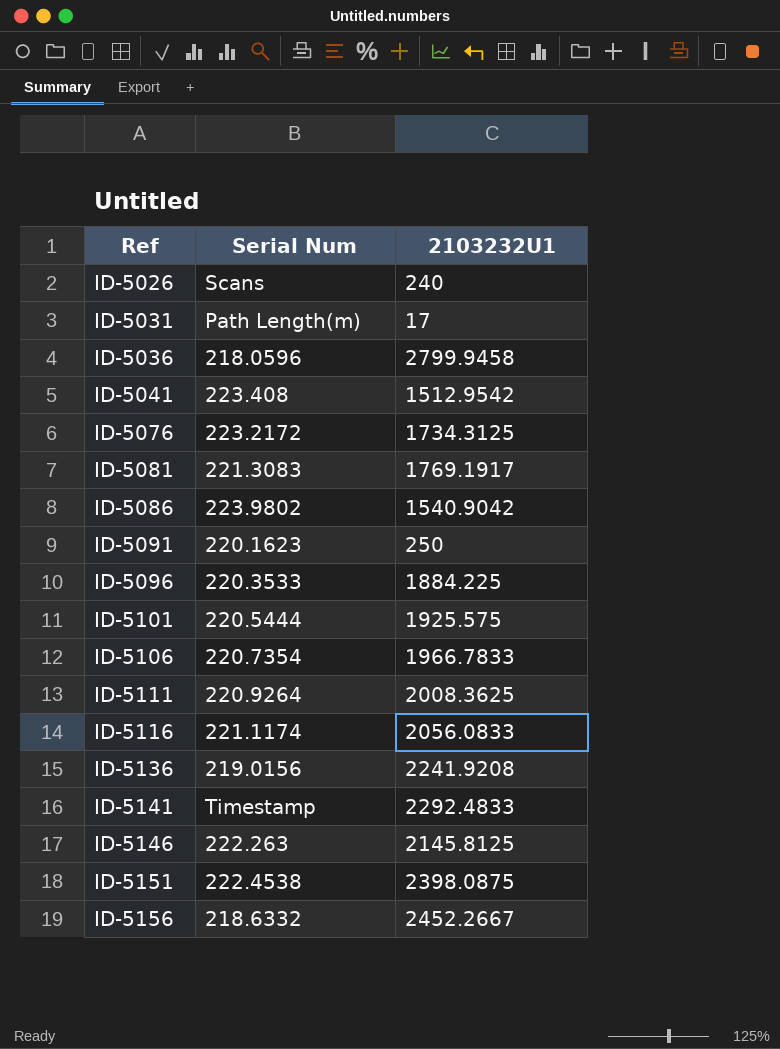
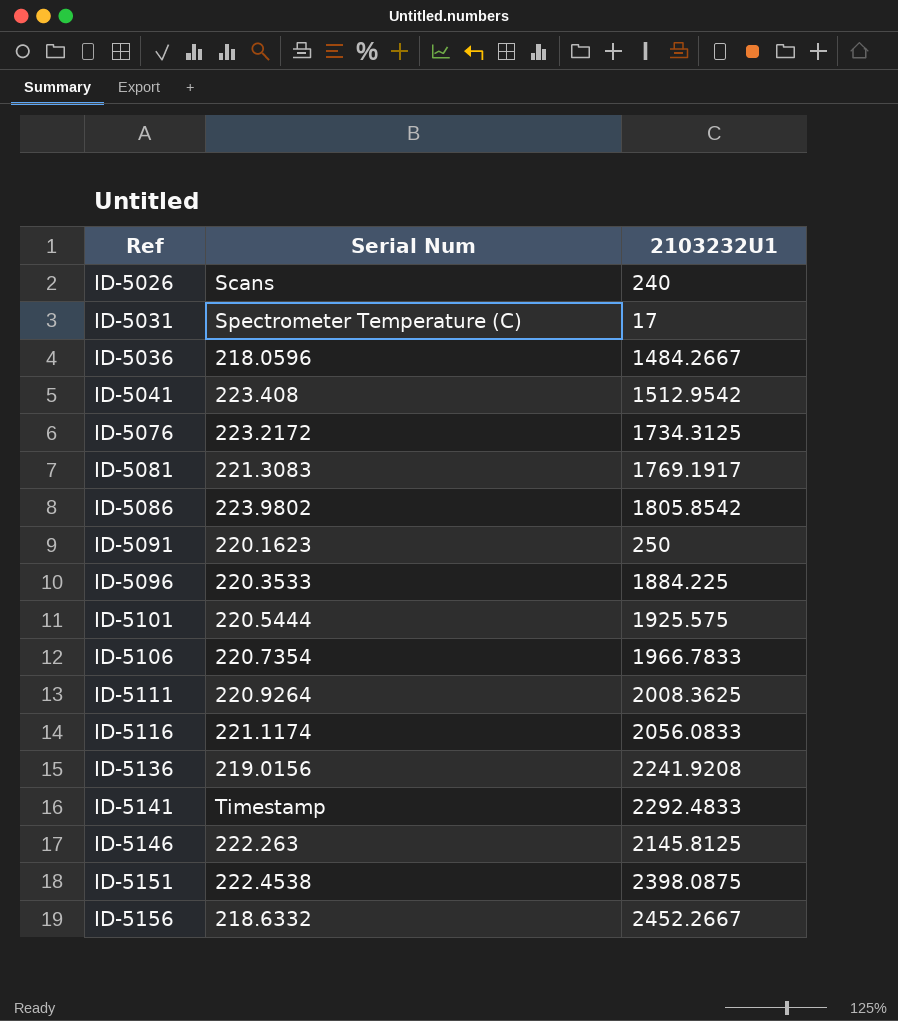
ID-5031 | Serial Num: Path Length(m) -> Spectrometer Temperature (C)
ID-5036 | 2103232U1: 2799.9458 -> 1484.2667
ID-5086 | 2103232U1: 1540.9042 -> 1805.8542

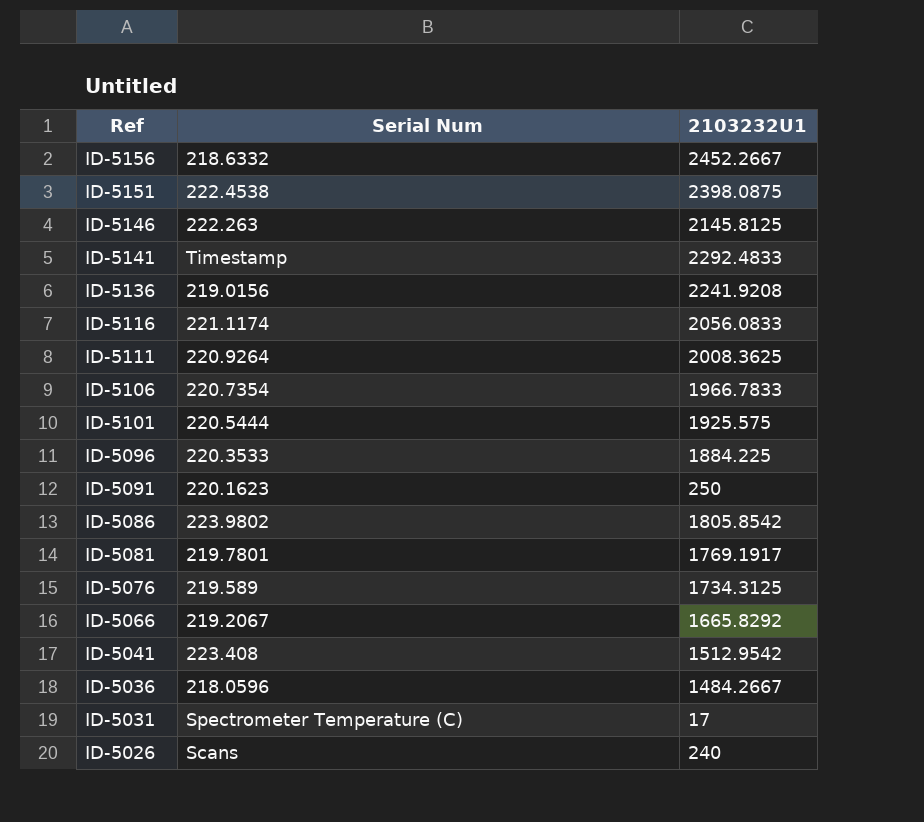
row order: Ref ascending -> Ref descending
ID-5081 | Serial Num: 221.3083 -> 219.7801
ID-5076 | Serial Num: 223.2172 -> 219.589
row ID-5066: none -> 219.2067 | 1665.8292

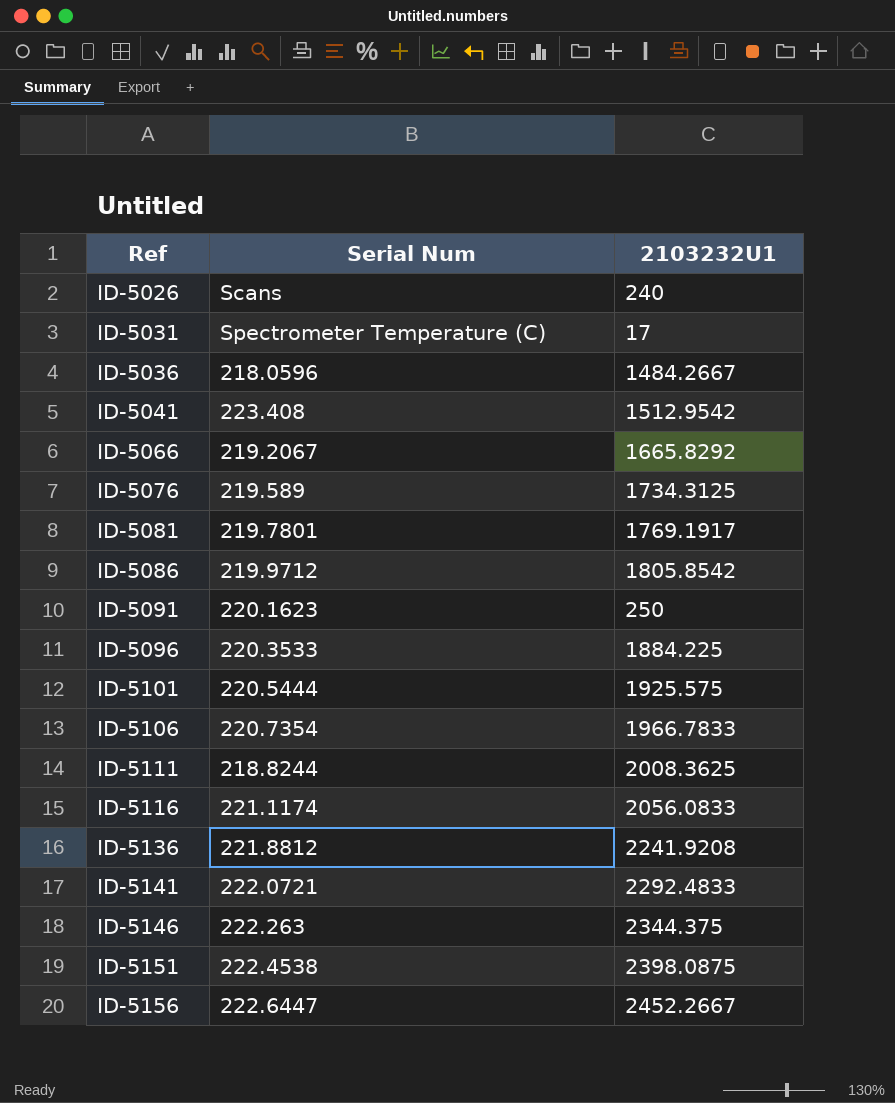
row order: Ref descending -> Ref ascending
ID-5086 | Serial Num: 223.9802 -> 219.9712
ID-5111 | Serial Num: 220.9264 -> 218.8244
ID-5136 | Serial Num: 219.0156 -> 221.8812
ID-5141 | Serial Num: Timestamp -> 222.0721
ID-5146 | 2103232U1: 2145.8125 -> 2344.375
ID-5156 | Serial Num: 218.6332 -> 222.6447

